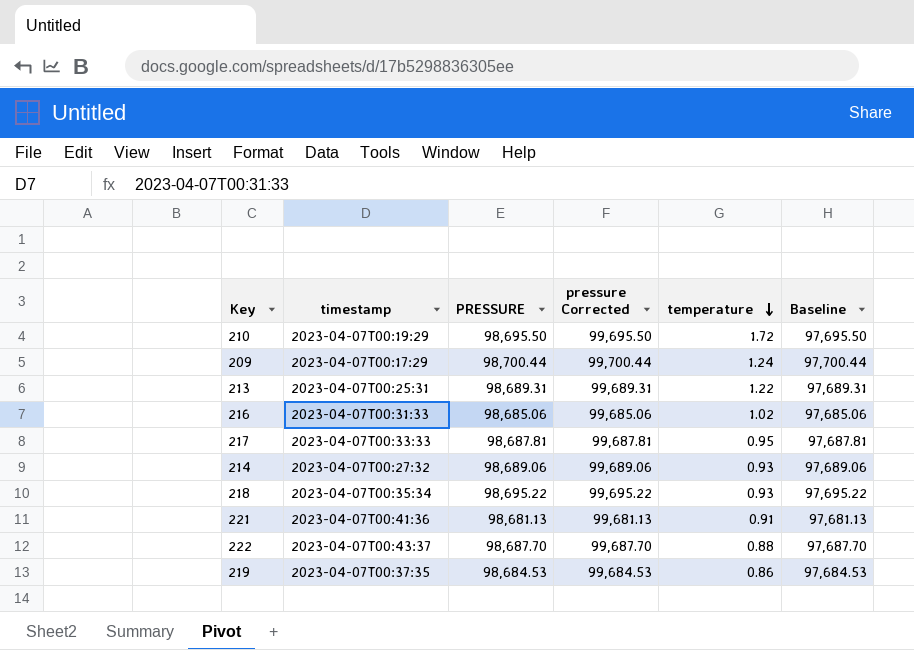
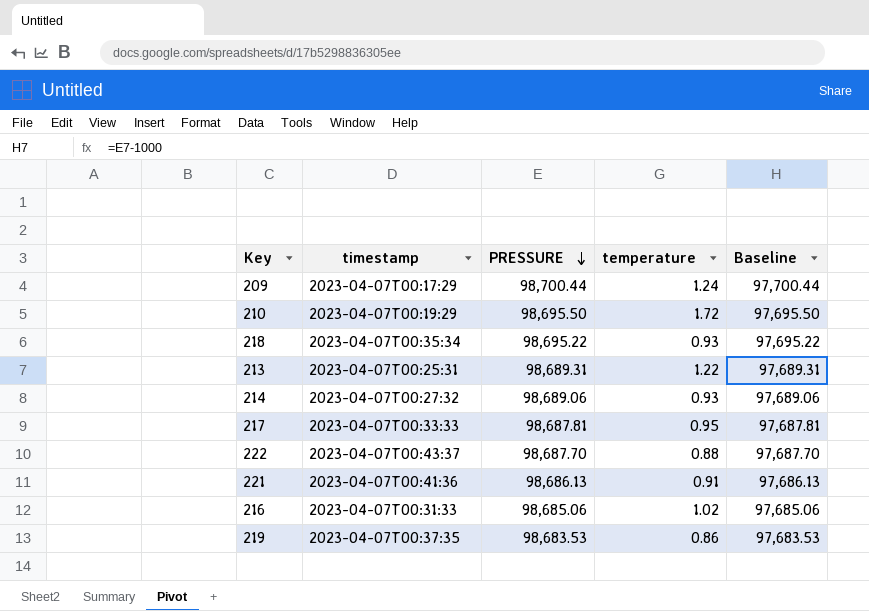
row order: temperature descending -> PRESSURE descending
column pressure Corrected | formula: [PRESSURE] + 1000 -> none
221 | PRESSURE: 98,681.13 -> 98,686.13
221 | Baseline: 97,681.13 -> 97,686.13
219 | PRESSURE: 98,684.53 -> 98,683.53
219 | Baseline: 97,684.53 -> 97,683.53

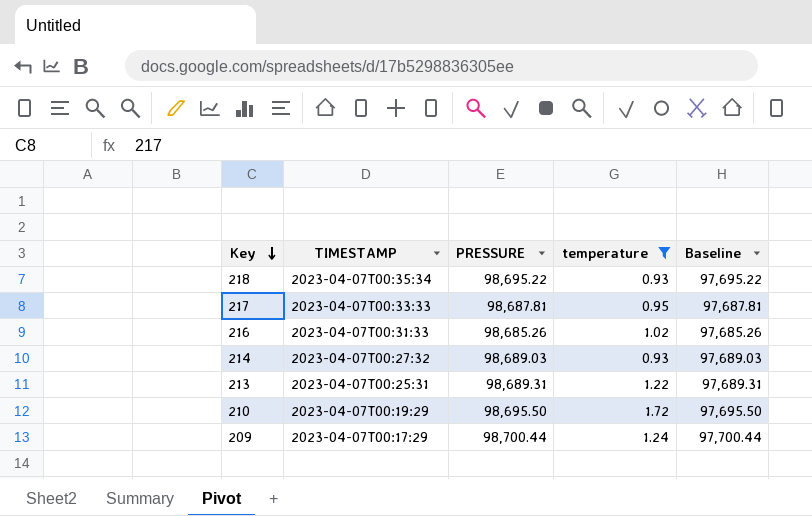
filter: none -> temperature >= 0.93
row order: PRESSURE descending -> Key descending
column name: timestamp -> TIMESTAMP
216 | PRESSURE: 98,685.06 -> 98,685.26
216 | Baseline: 97,685.06 -> 97,685.26
214 | PRESSURE: 98,689.06 -> 98,689.03
214 | Baseline: 97,689.06 -> 97,689.03

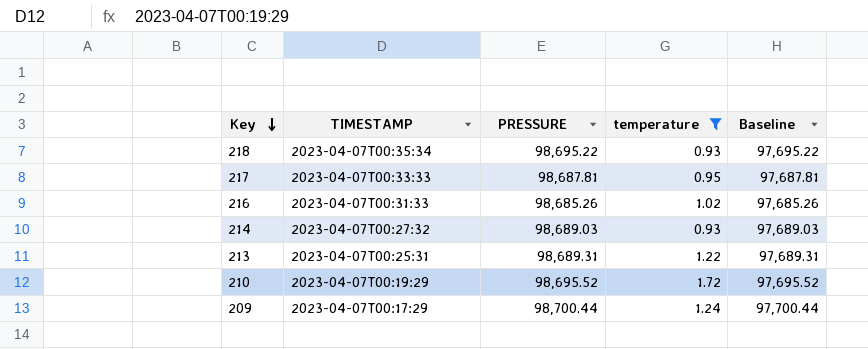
210 | PRESSURE: 98,695.50 -> 98,695.52
210 | Baseline: 97,695.50 -> 97,695.52

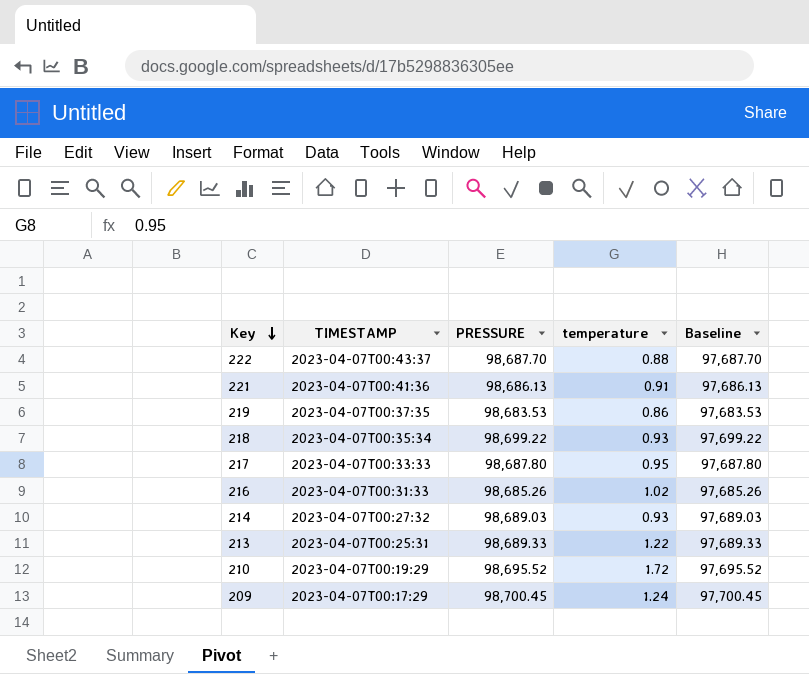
filter: temperature >= 0.93 -> none
218 | PRESSURE: 98,695.22 -> 98,699.22
218 | Baseline: 97,695.22 -> 97,699.22
217 | PRESSURE: 98,687.81 -> 98,687.80
217 | Baseline: 97,687.81 -> 97,687.80
213 | PRESSURE: 98,689.31 -> 98,689.33
213 | Baseline: 97,689.31 -> 97,689.33
209 | PRESSURE: 98,700.44 -> 98,700.45
209 | Baseline: 97,700.44 -> 97,700.45

